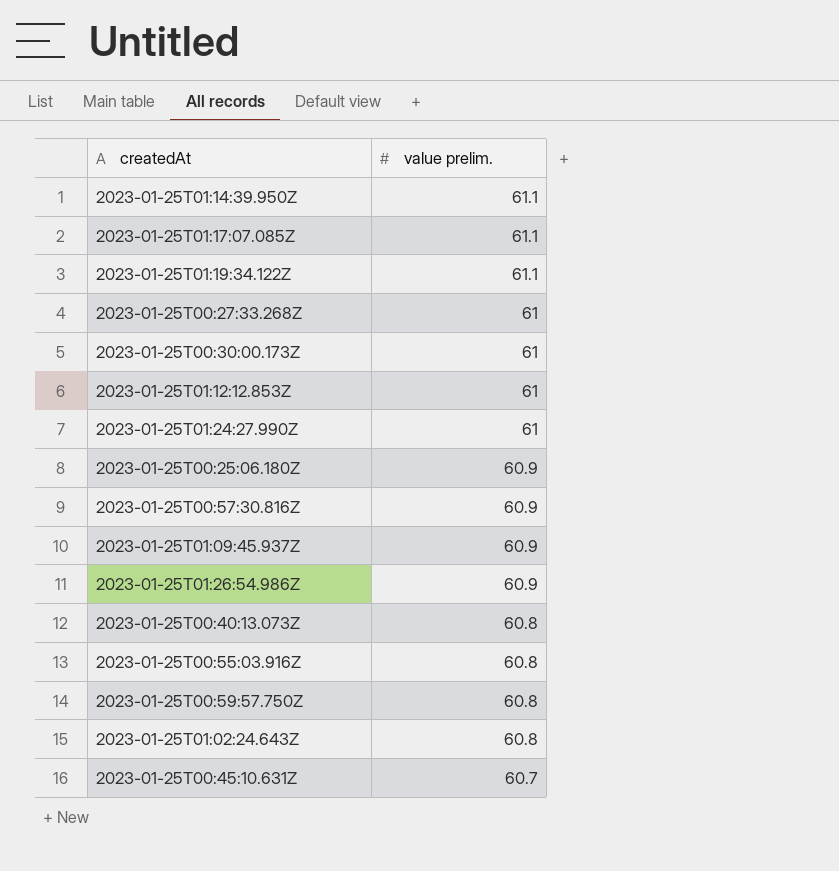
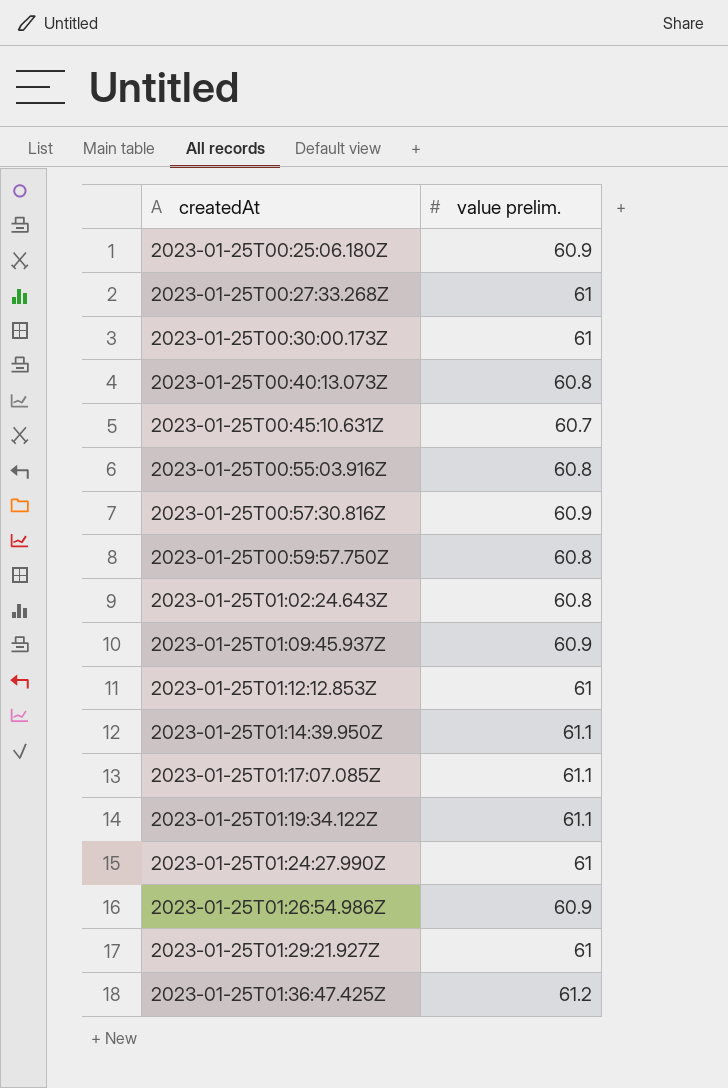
row order: value prelim. descending -> createdAt ascending
row 2023-01-25T01:29:21.927Z: none -> 61
row 2023-01-25T01:36:47.425Z: none -> 61.2

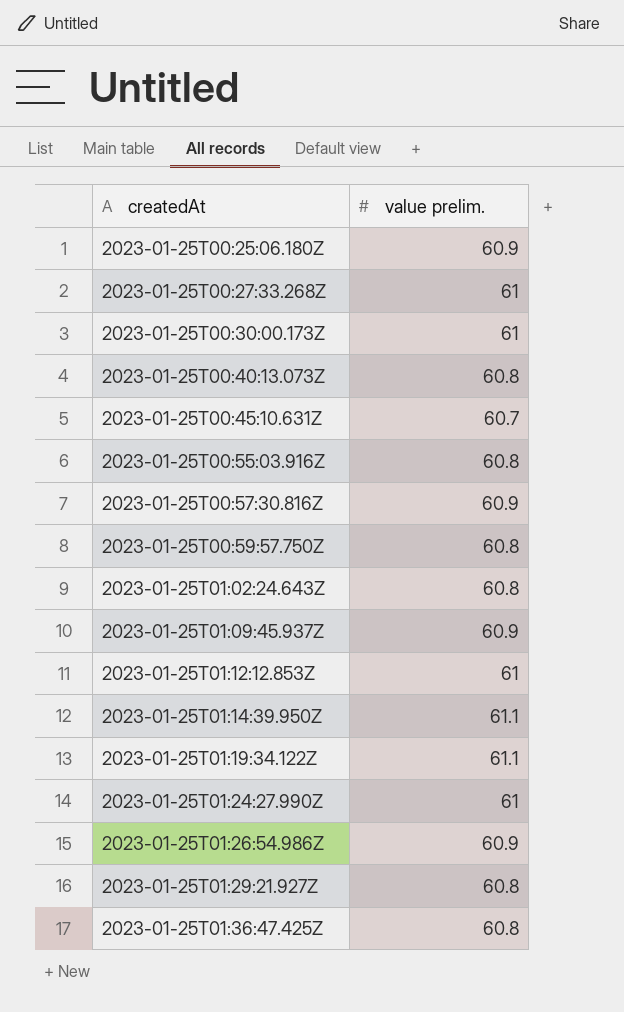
row 2023-01-25T01:17:07.085Z: 61.1 -> none
2023-01-25T01:29:21.927Z | value prelim.: 61 -> 60.8
2023-01-25T01:36:47.425Z | value prelim.: 61.2 -> 60.8

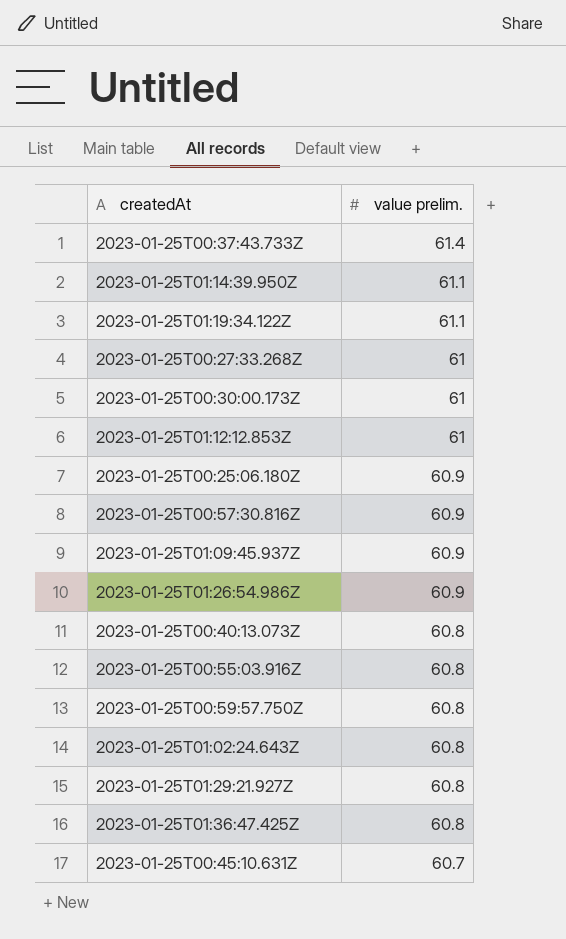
row order: createdAt ascending -> value prelim. descending
row 2023-01-25T01:24:27.990Z: 61 -> none
row 2023-01-25T00:37:43.733Z: none -> 61.4

